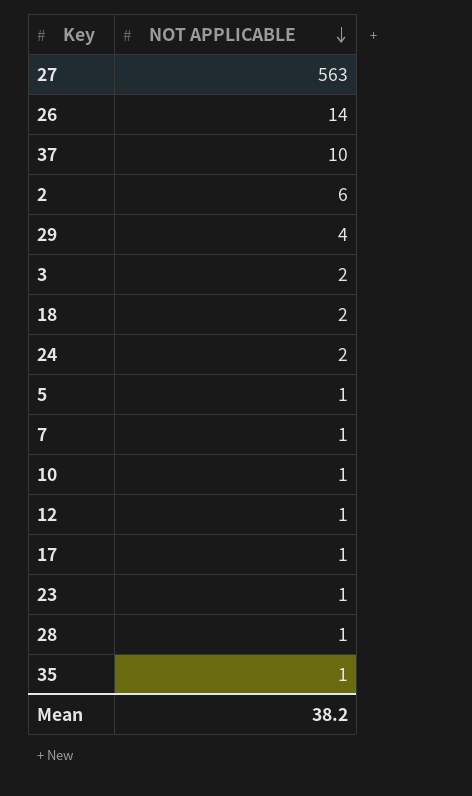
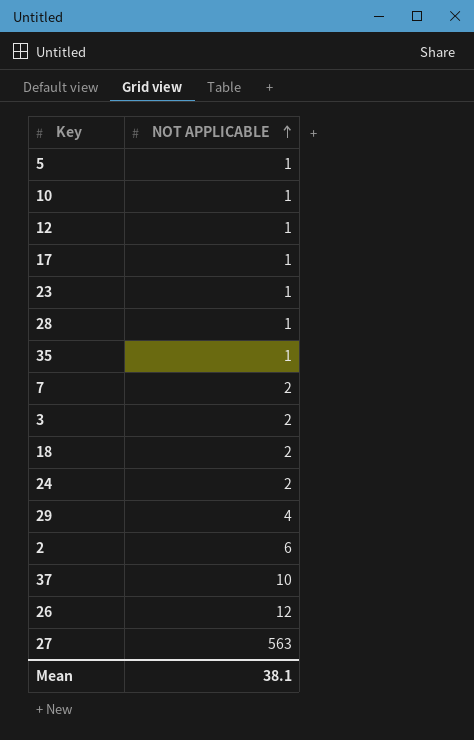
row order: NOT APPLICABLE descending -> NOT APPLICABLE ascending
7 | NOT APPLICABLE: 1 -> 2
26 | NOT APPLICABLE: 14 -> 12
Mean | NOT APPLICABLE: 38.2 -> 38.1

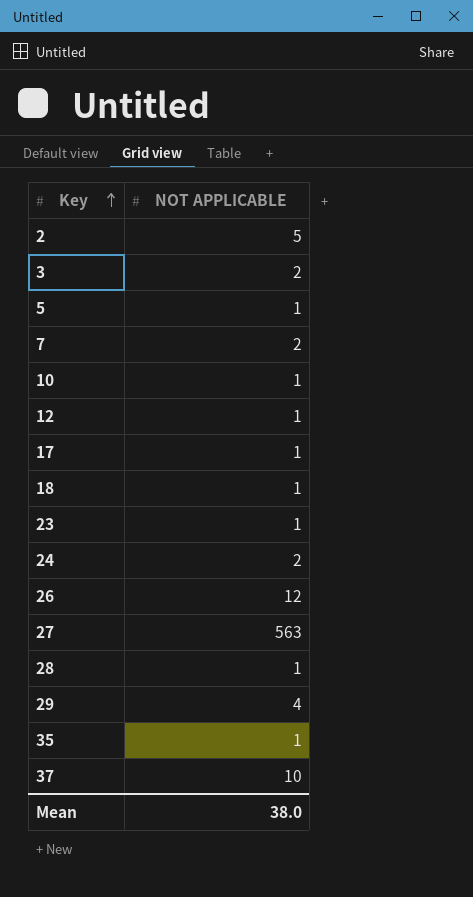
row order: NOT APPLICABLE ascending -> Key ascending
2 | NOT APPLICABLE: 6 -> 5
18 | NOT APPLICABLE: 2 -> 1
Mean | NOT APPLICABLE: 38.1 -> 38.0

